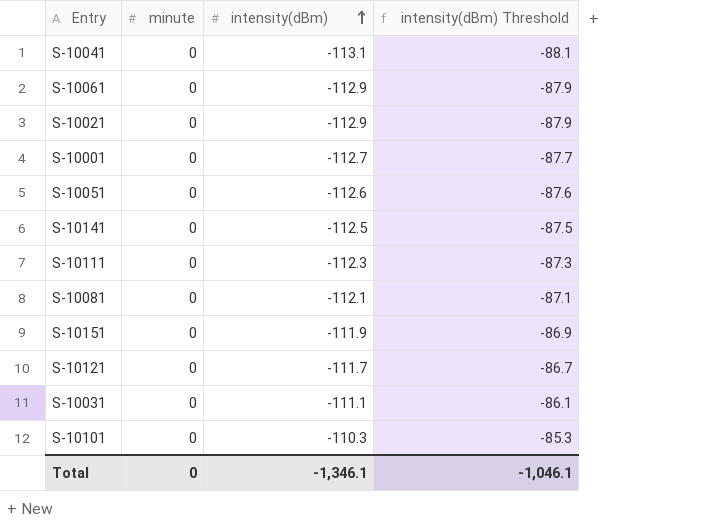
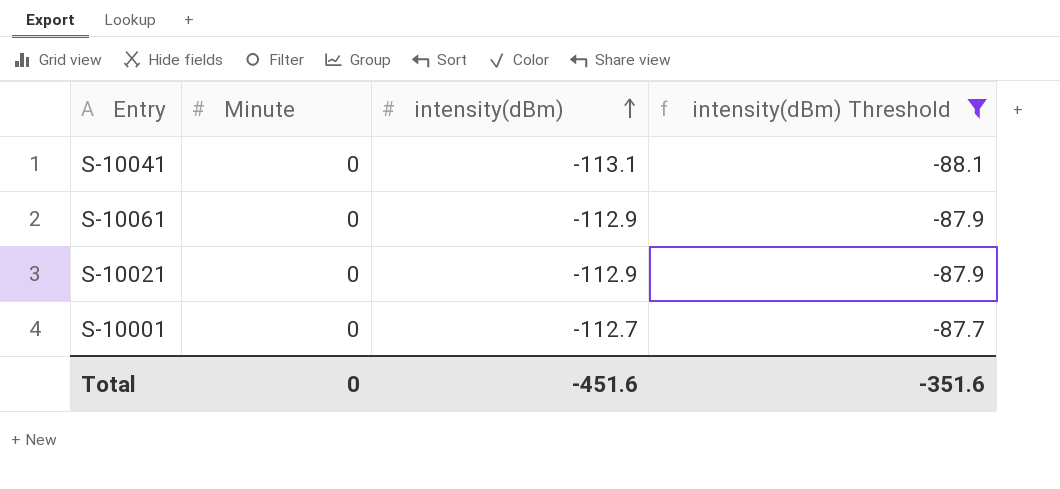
filter: none -> intensity(dBm) Threshold <= -87.7
column name: minute -> Minute
Total | intensity(dBm): -1,346.1 -> -451.6
Total | intensity(dBm) Threshold: -1,046.1 -> -351.6

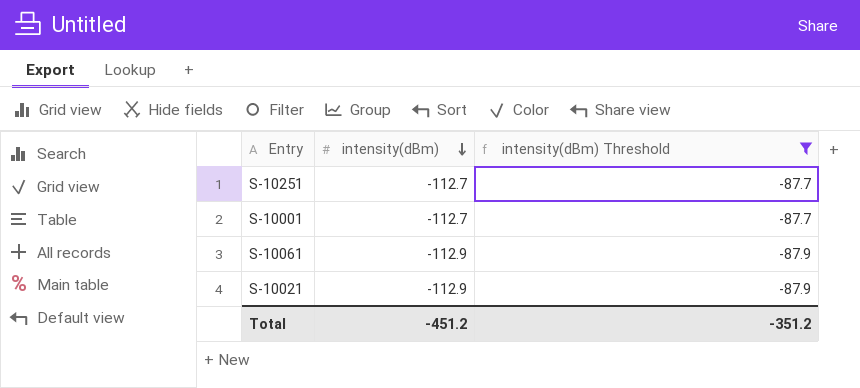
row order: intensity(dBm) ascending -> intensity(dBm) descending
column Minute | position: 2 -> none
row S-10041: 0 | -113.1 | -88.1 -> none
row S-10251: none -> -112.7 | -87.7
Total | intensity(dBm): -451.6 -> -451.2
Total | intensity(dBm) Threshold: -351.6 -> -351.2

